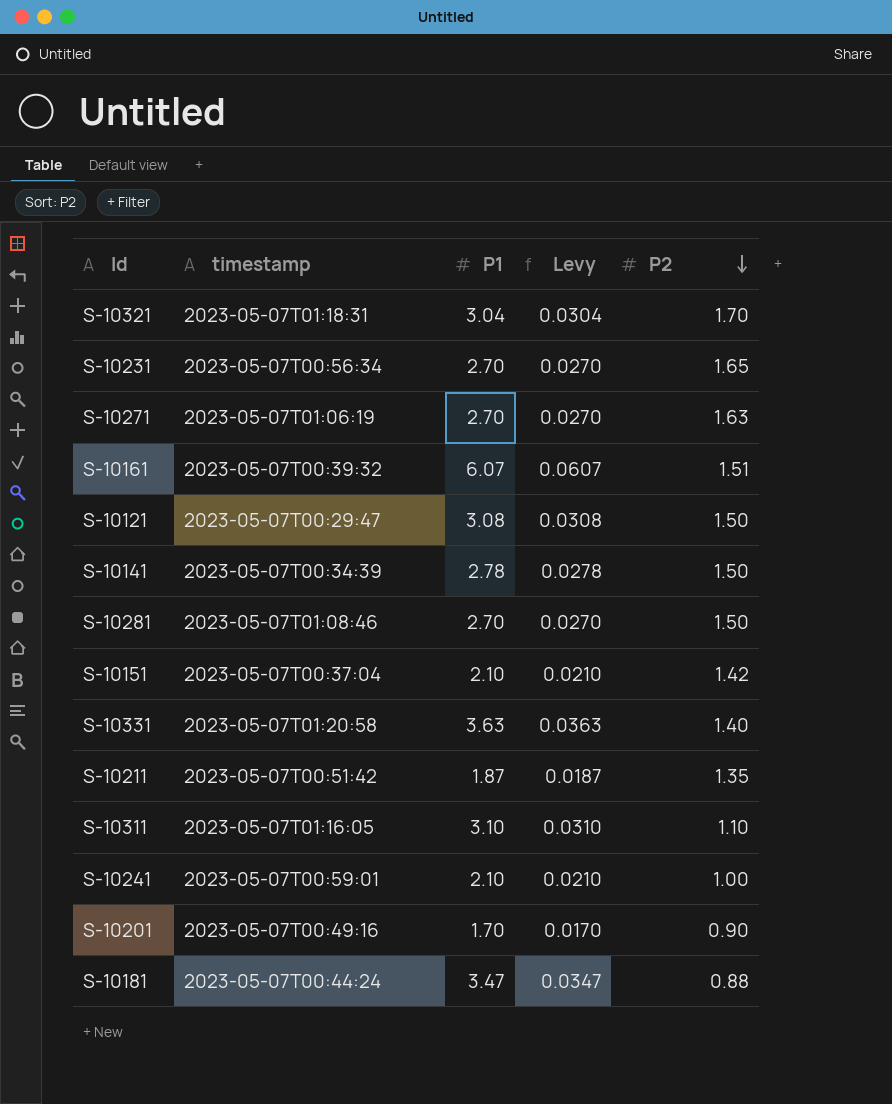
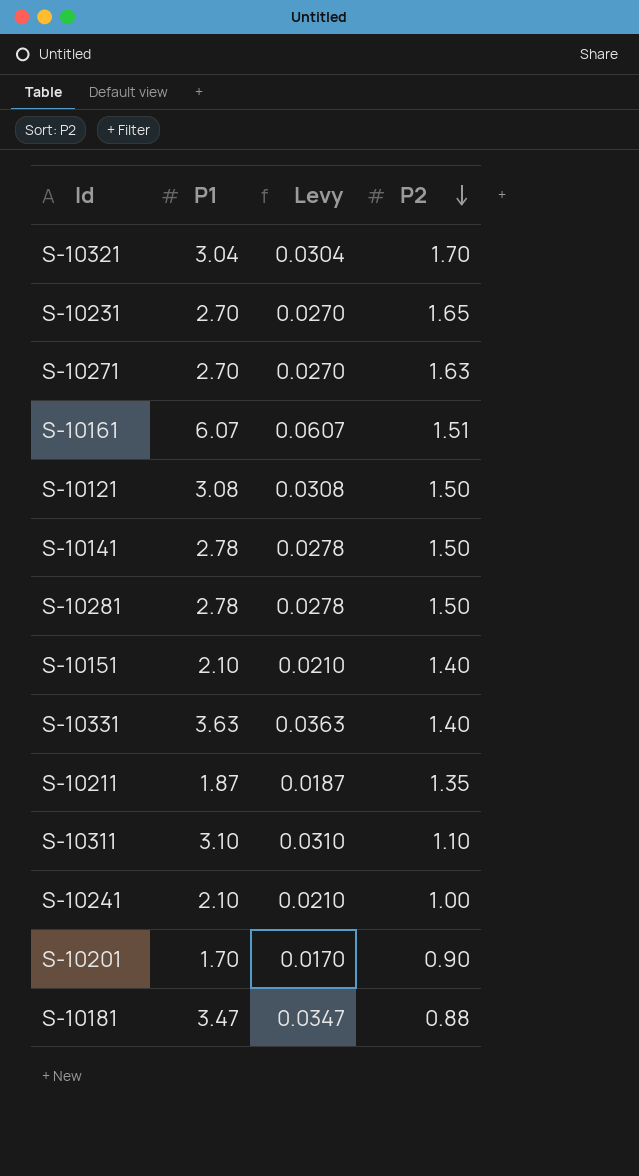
column timestamp | position: 2 -> none
S-10281 | P1: 2.70 -> 2.78
S-10281 | Levy: 0.0270 -> 0.0278
S-10151 | P2: 1.42 -> 1.40

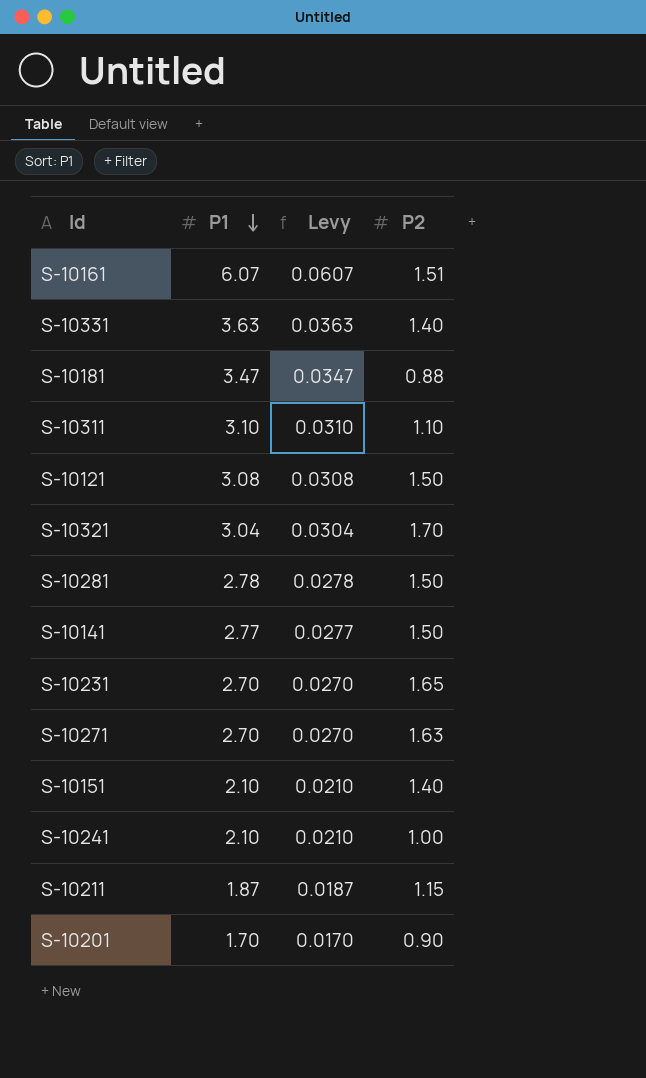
row order: P2 descending -> P1 descending
S-10141 | P1: 2.78 -> 2.77
S-10141 | Levy: 0.0278 -> 0.0277
S-10211 | P2: 1.35 -> 1.15

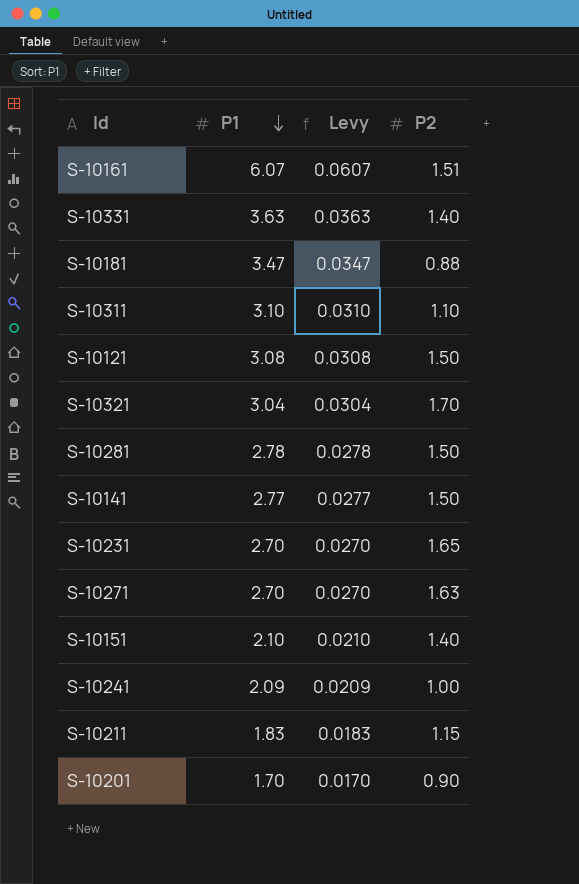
S-10241 | P1: 2.10 -> 2.09
S-10241 | Levy: 0.0210 -> 0.0209
S-10211 | P1: 1.87 -> 1.83
S-10211 | Levy: 0.0187 -> 0.0183

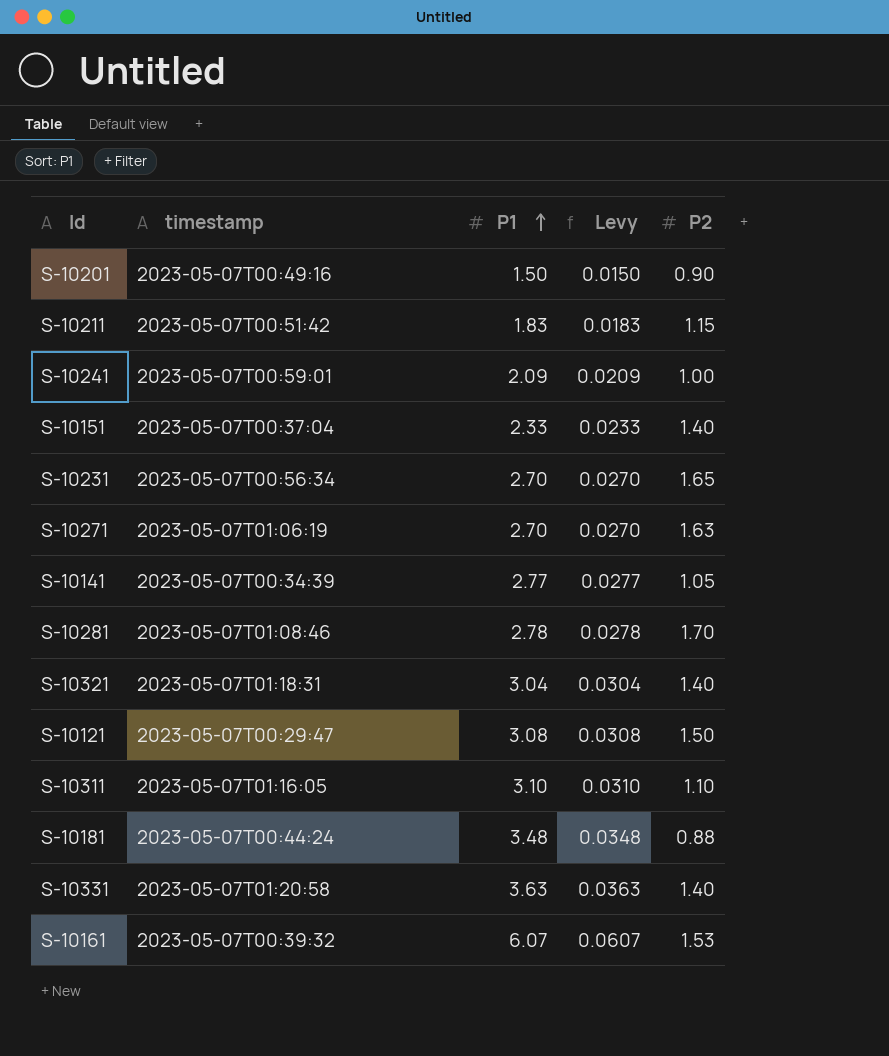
row order: P1 descending -> P1 ascending
column timestamp | position: none -> 2
S-10201 | P1: 1.70 -> 1.50
S-10201 | Levy: 0.0170 -> 0.0150
S-10151 | P1: 2.10 -> 2.33
S-10151 | Levy: 0.0210 -> 0.0233
S-10141 | P2: 1.50 -> 1.05
S-10281 | P2: 1.50 -> 1.70
S-10321 | P2: 1.70 -> 1.40
S-10181 | P1: 3.47 -> 3.48
S-10181 | Levy: 0.0347 -> 0.0348
S-10161 | P2: 1.51 -> 1.53

